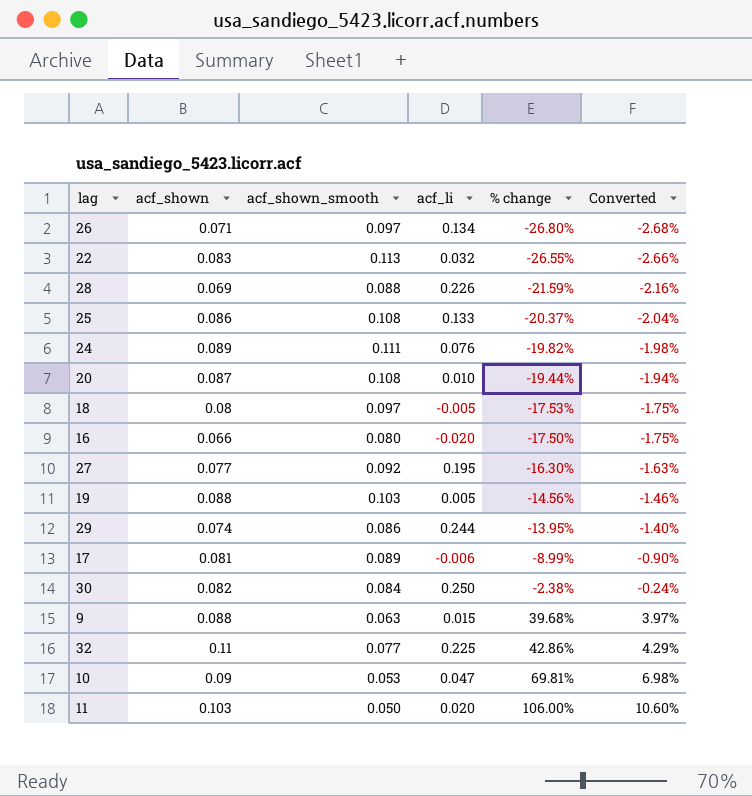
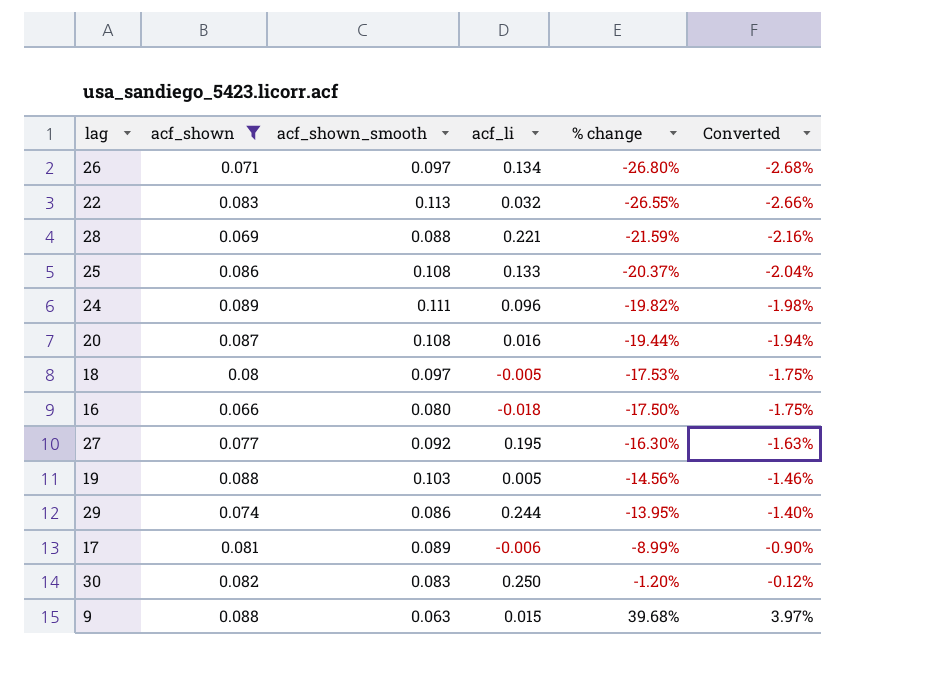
filter: none -> acf_shown <= 0.089
28 | acf_li: 0.226 -> 0.221
24 | acf_li: 0.076 -> 0.096
20 | acf_li: 0.010 -> 0.016
16 | acf_li: -0.020 -> -0.018
30 | acf_shown_smooth: 0.084 -> 0.083
30 | % change: -2.38% -> -1.20%
30 | Converted: -0.24% -> -0.12%

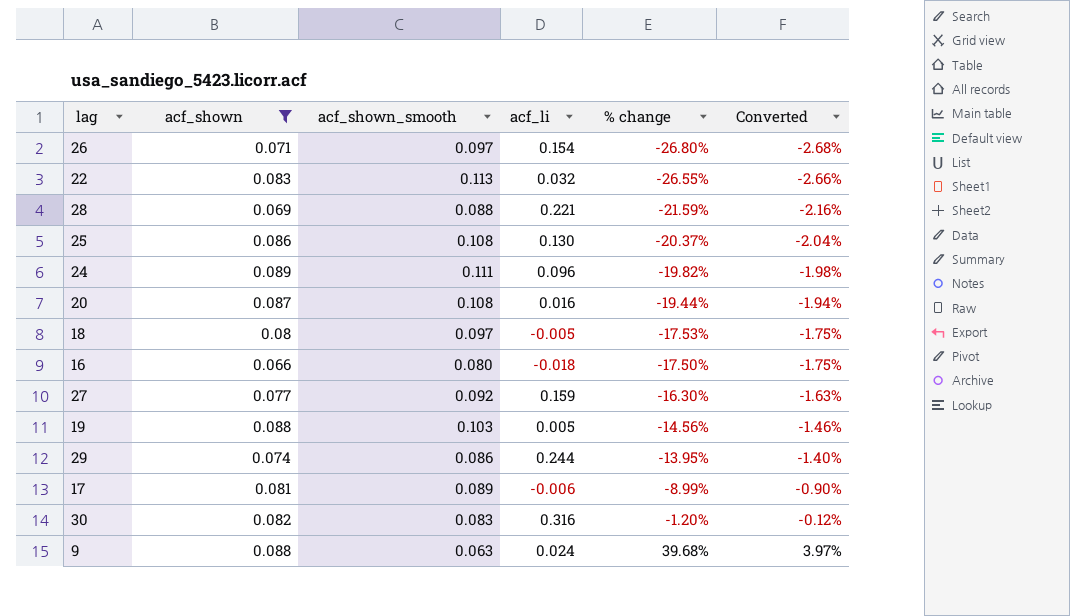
26 | acf_li: 0.134 -> 0.154
25 | acf_li: 0.133 -> 0.130
27 | acf_li: 0.195 -> 0.159
30 | acf_li: 0.250 -> 0.316
9 | acf_li: 0.015 -> 0.024

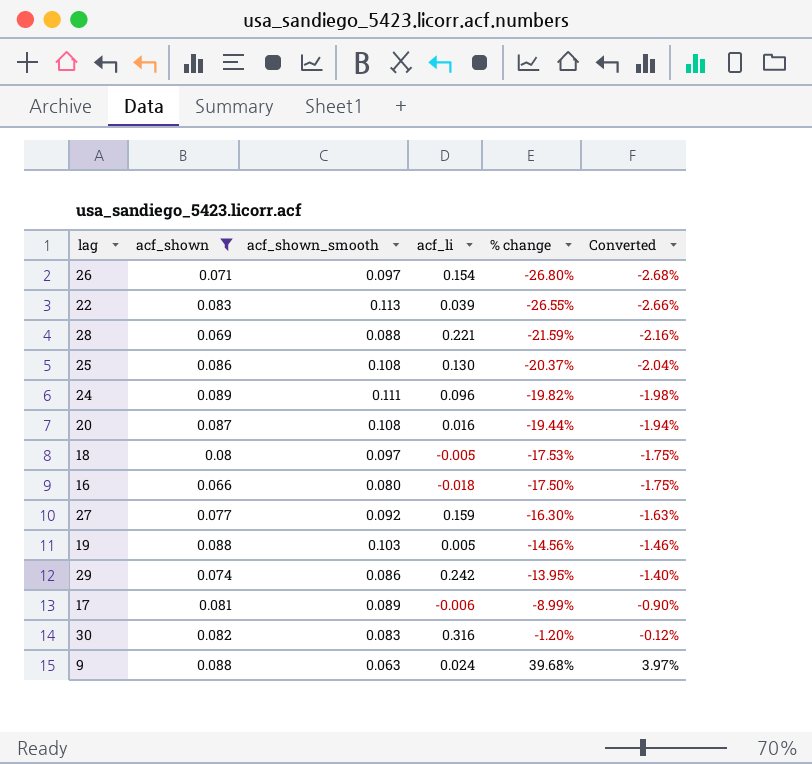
22 | acf_li: 0.032 -> 0.039
29 | acf_li: 0.244 -> 0.242

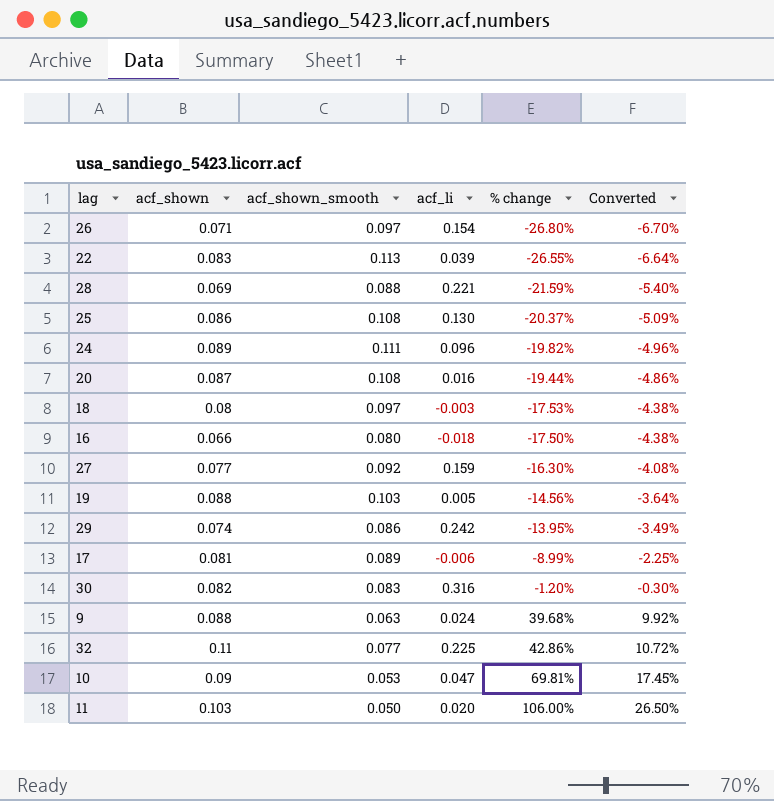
filter: acf_shown <= 0.089 -> none
column Converted | formula: [% change] * 0.1 -> [% change] * 0.25
18 | acf_li: -0.005 -> -0.003

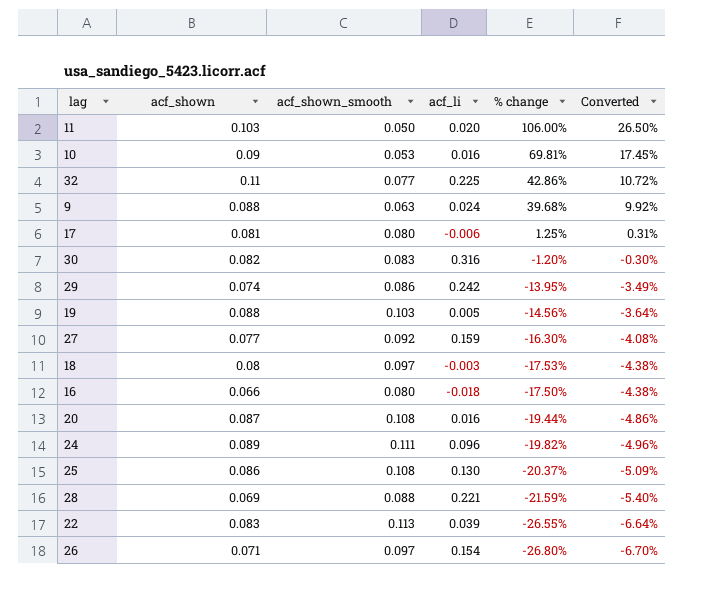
row order: % change ascending -> Converted descending
10 | acf_li: 0.047 -> 0.016
17 | acf_shown_smooth: 0.089 -> 0.080
17 | % change: -8.99% -> 1.25%
17 | Converted: -2.25% -> 0.31%

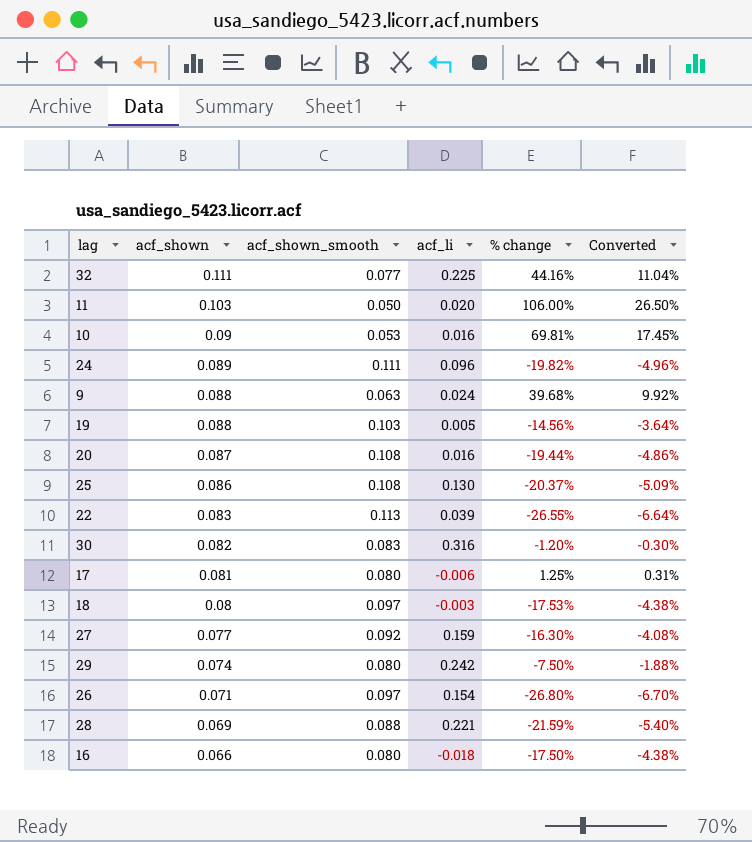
row order: Converted descending -> acf_shown descending
32 | acf_shown: 0.11 -> 0.111
32 | % change: 42.86% -> 44.16%
32 | Converted: 10.72% -> 11.04%
29 | acf_shown_smooth: 0.086 -> 0.080
29 | % change: -13.95% -> -7.50%
29 | Converted: -3.49% -> -1.88%

